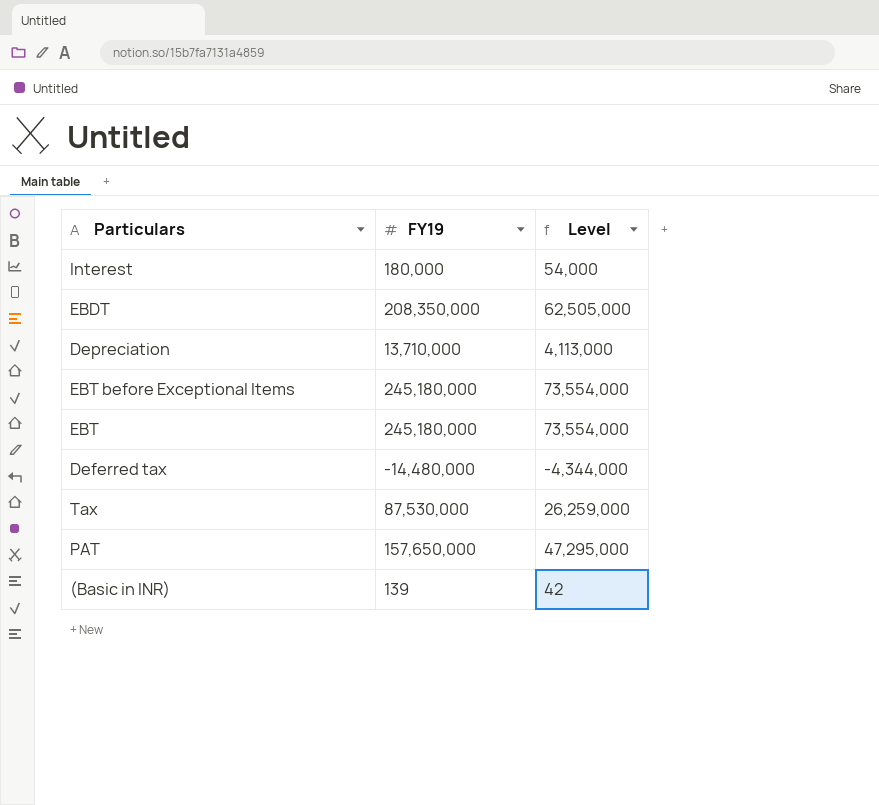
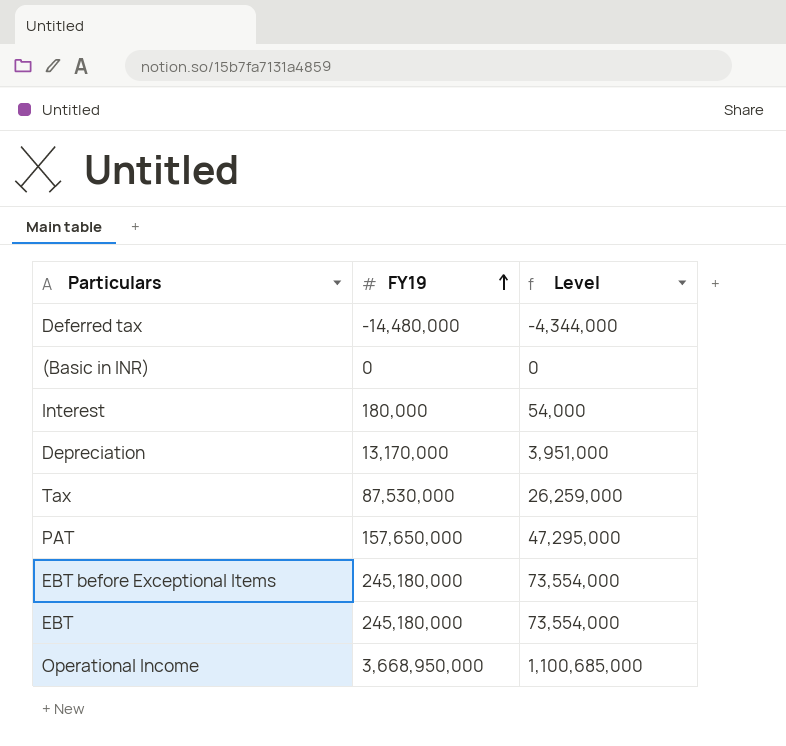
row order: none -> FY19 ascending
row EBDT: 208,350,000 | 62,505,000 -> none
(Basic in INR) | FY19: 139 -> 0
(Basic in INR) | Level: 42 -> 0
Depreciation | FY19: 13,710,000 -> 13,170,000
Depreciation | Level: 4,113,000 -> 3,951,000
row Operational Income: none -> 3,668,950,000 | 1,100,685,000

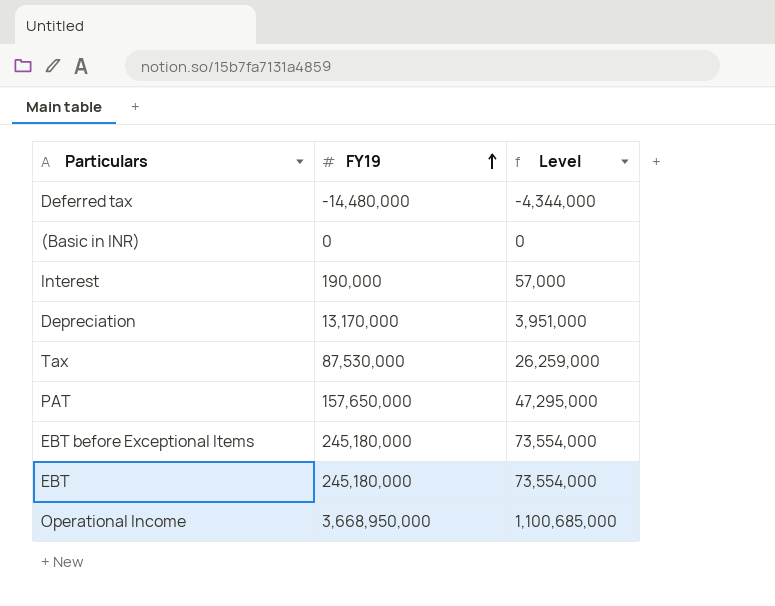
Interest | FY19: 180,000 -> 190,000
Interest | Level: 54,000 -> 57,000

